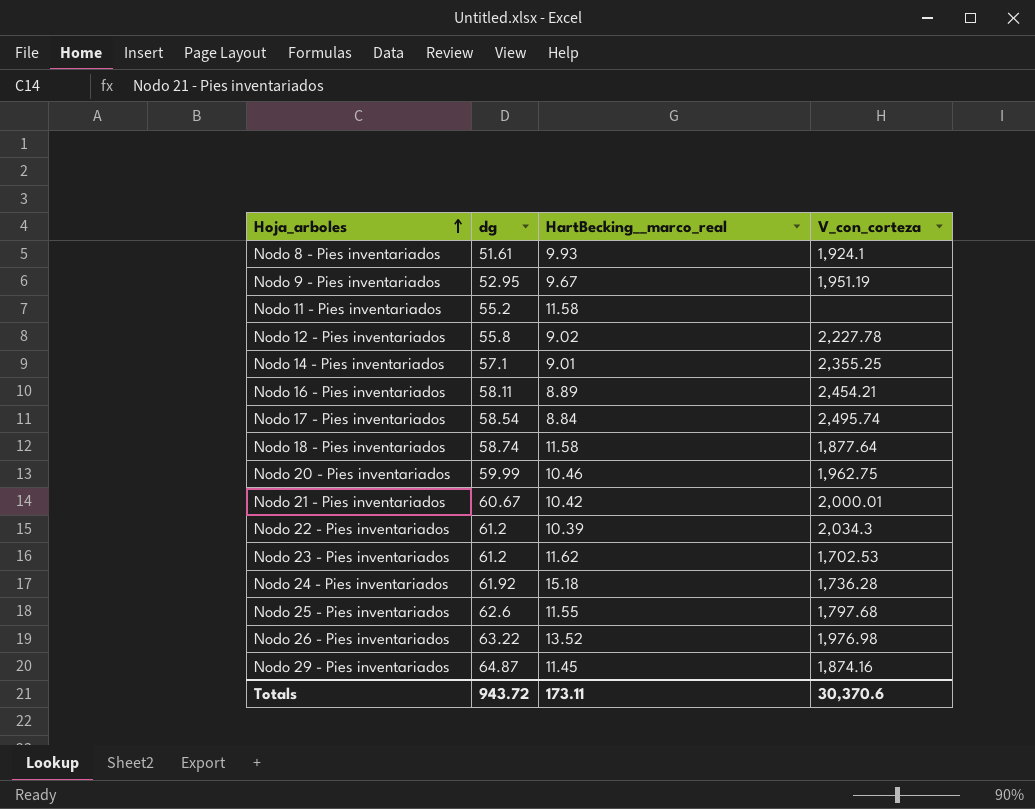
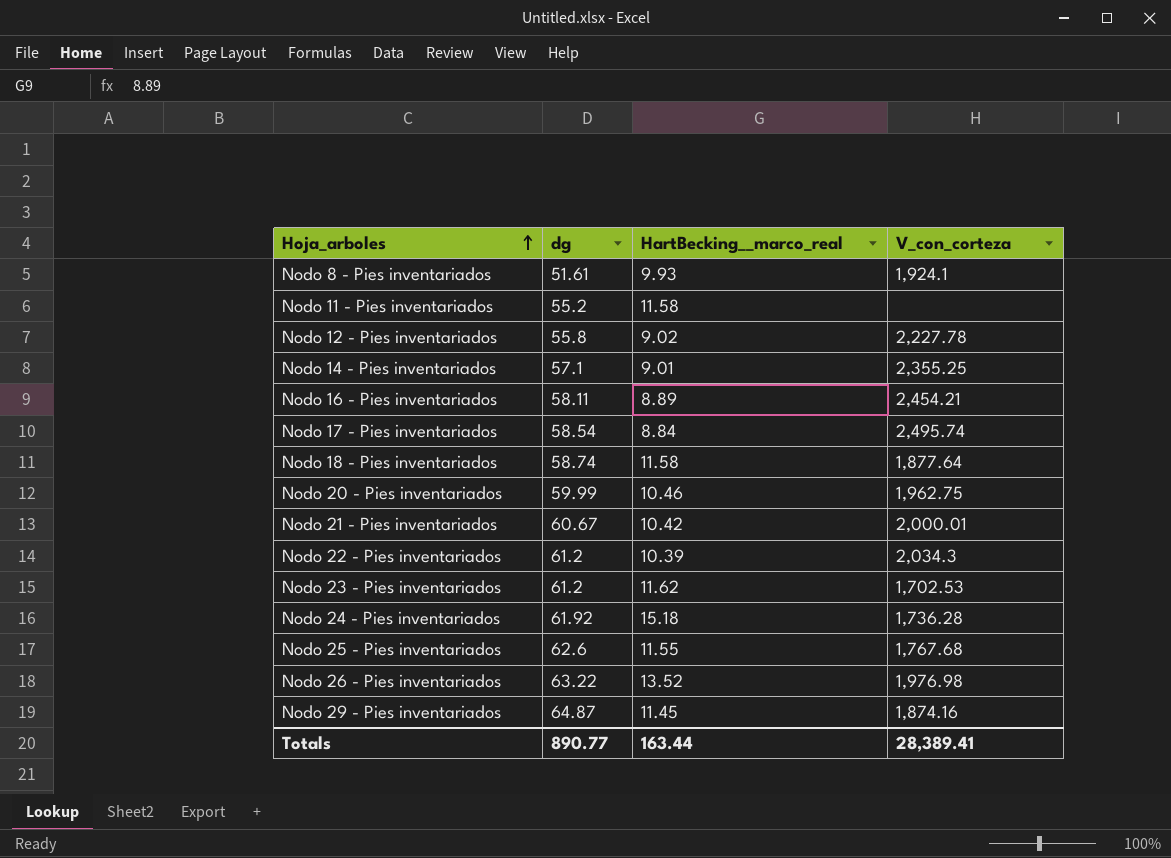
row Nodo 9 - Pies inventariados: 52.95 | 9.67 | 1,951.19 -> none
Nodo 25 - Pies inventariados | V_con_corteza: 1,797.68 -> 1,767.68
Totals | dg: 943.72 -> 890.77
Totals | HartBecking__marco_real: 173.11 -> 163.44
Totals | V_con_corteza: 30,370.6 -> 28,389.41

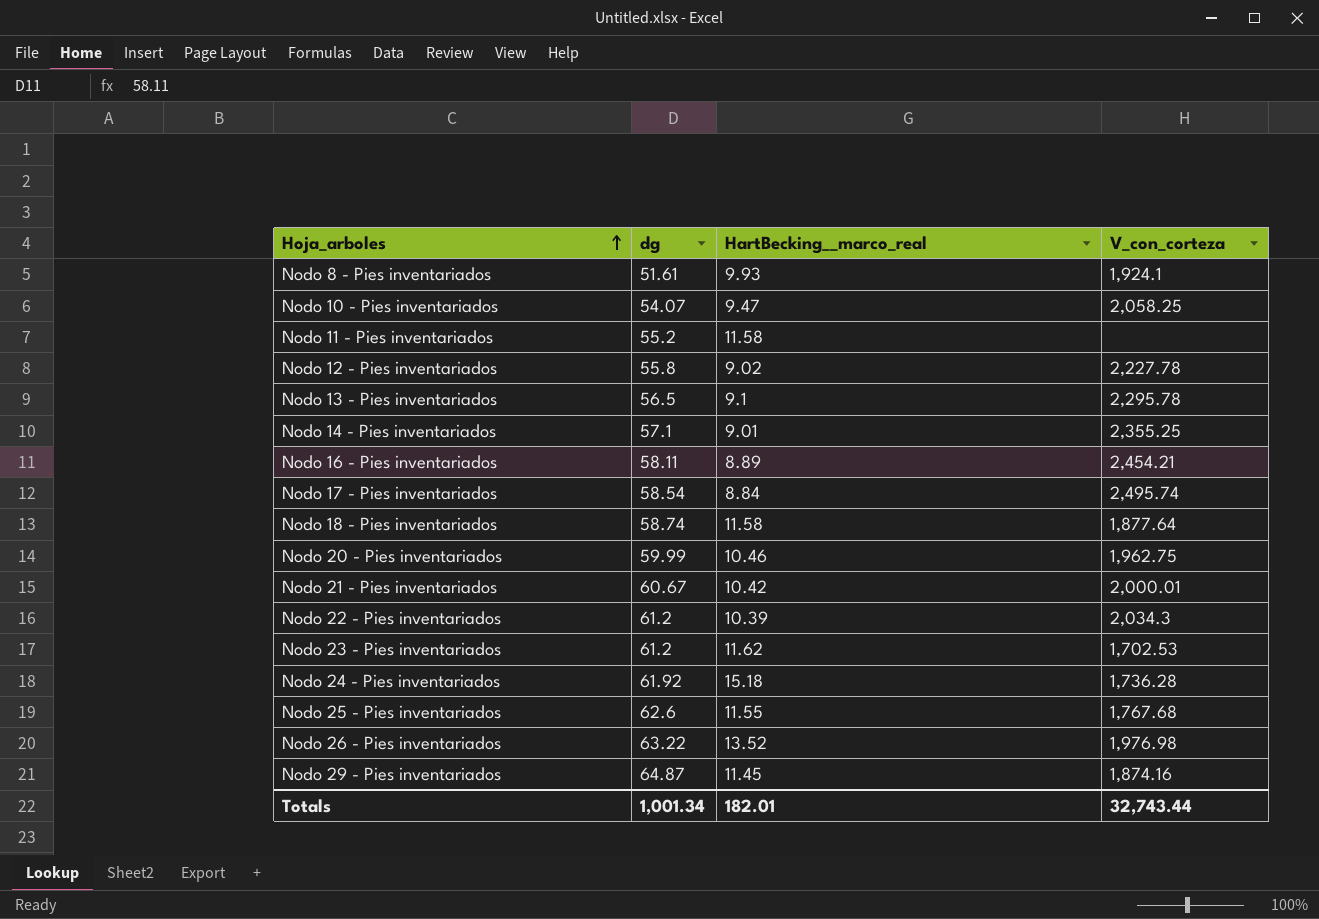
row Nodo 10 - Pies inventariados: none -> 54.07 | 9.47 | 2,058.25
row Nodo 13 - Pies inventariados: none -> 56.5 | 9.1 | 2,295.78
Totals | dg: 890.77 -> 1,001.34
Totals | HartBecking__marco_real: 163.44 -> 182.01
Totals | V_con_corteza: 28,389.41 -> 32,743.44

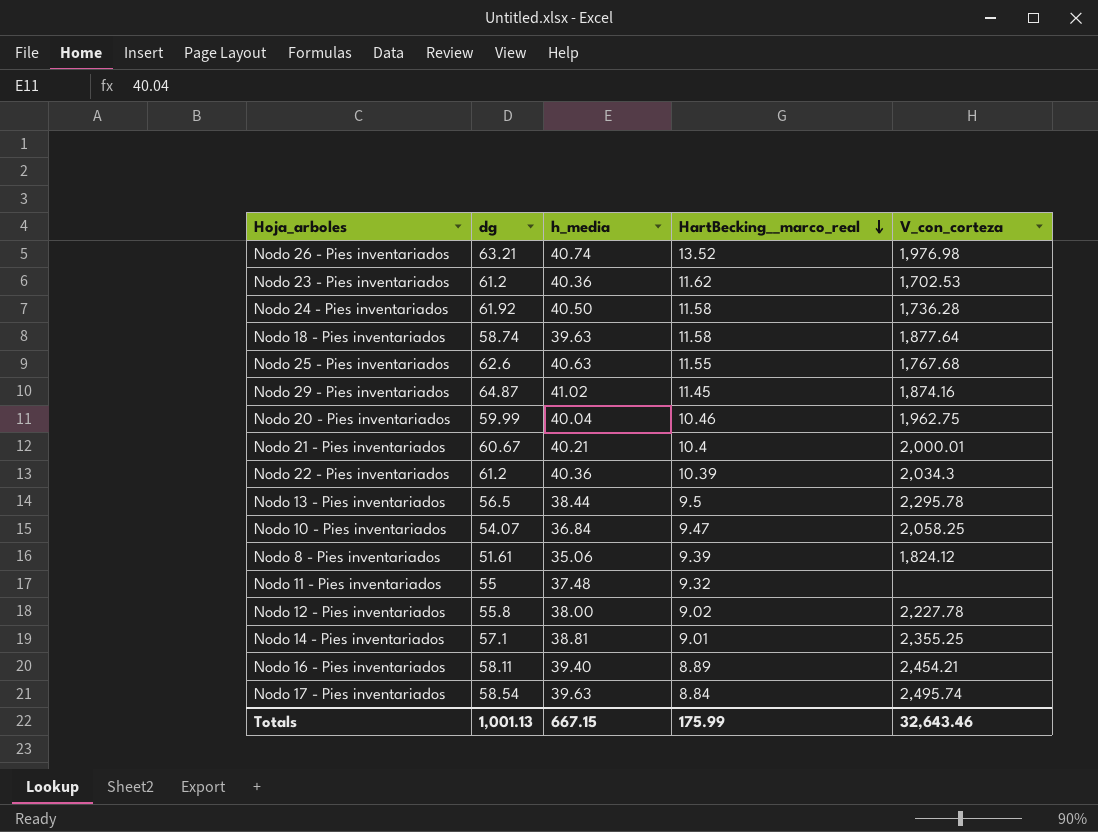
row order: Hoja_arboles ascending -> HartBecking__marco_real descending
column h_media | position: none -> 3
Nodo 26 - Pies inventariados | dg: 63.22 -> 63.21
Nodo 24 - Pies inventariados | HartBecking__marco_real: 15.18 -> 11.58
Nodo 21 - Pies inventariados | HartBecking__marco_real: 10.42 -> 10.4
Nodo 13 - Pies inventariados | HartBecking__marco_real: 9.1 -> 9.5
Nodo 8 - Pies inventariados | HartBecking__marco_real: 9.93 -> 9.39
Nodo 8 - Pies inventariados | V_con_corteza: 1,924.1 -> 1,824.12
Nodo 11 - Pies inventariados | dg: 55.2 -> 55
Nodo 11 - Pies inventariados | HartBecking__marco_real: 11.58 -> 9.32
Totals | dg: 1,001.34 -> 1,001.13
Totals | HartBecking__marco_real: 182.01 -> 175.99
Totals | V_con_corteza: 32,743.44 -> 32,643.46

